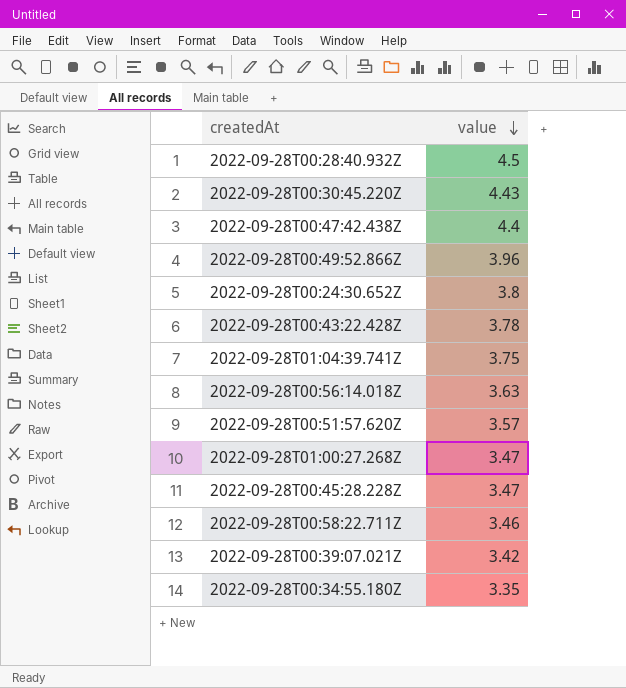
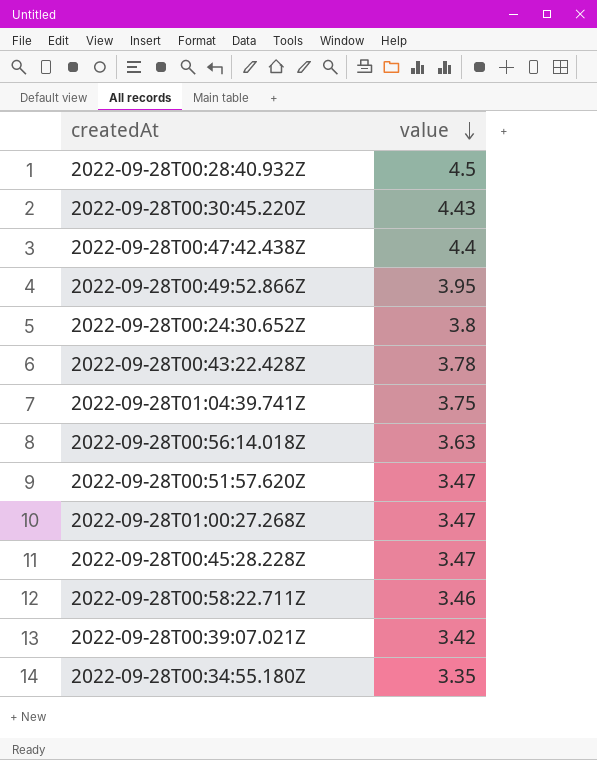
2022-09-28T00:49:52.866Z | value: 3.96 -> 3.95
2022-09-28T00:51:57.620Z | value: 3.57 -> 3.47

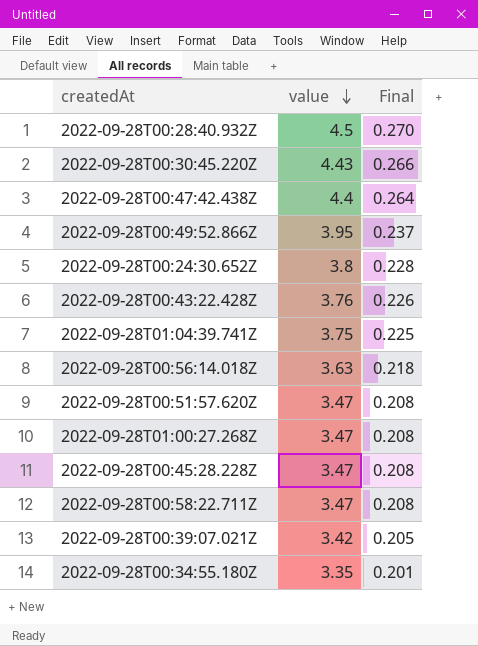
column Final | formula: none -> [value] * 0.06
2022-09-28T00:43:22.428Z | value: 3.78 -> 3.76
2022-09-28T00:58:22.711Z | value: 3.46 -> 3.47

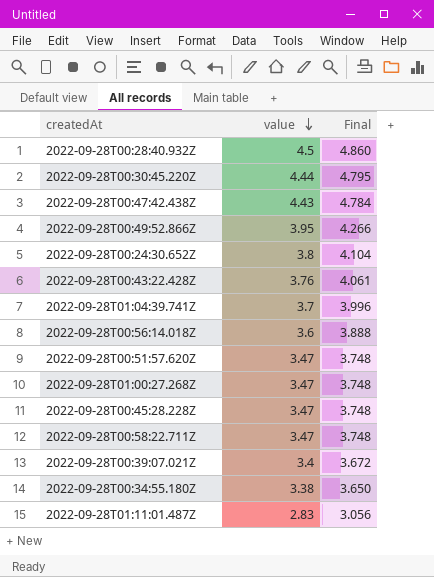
column Final | formula: [value] * 0.06 -> [value] * 1.08
2022-09-28T00:30:45.220Z | value: 4.43 -> 4.44
2022-09-28T00:47:42.438Z | value: 4.4 -> 4.43
2022-09-28T01:04:39.741Z | value: 3.75 -> 3.7
2022-09-28T00:56:14.018Z | value: 3.63 -> 3.6
2022-09-28T00:39:07.021Z | value: 3.42 -> 3.4
2022-09-28T00:34:55.180Z | value: 3.35 -> 3.38
row 2022-09-28T01:11:01.487Z: none -> 2.83 | 3.056

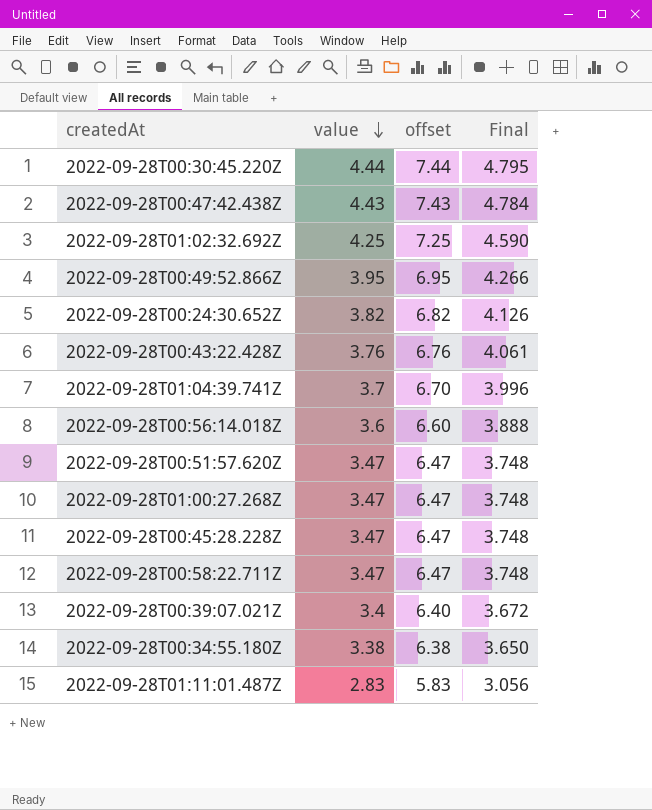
column offset | formula: none -> [value] + 3
row 2022-09-28T00:28:40.932Z: 4.5 | 4.860 -> none
row 2022-09-28T01:02:32.692Z: none -> 4.25 | 7.25 | 4.590
2022-09-28T00:24:30.652Z | value: 3.8 -> 3.82
2022-09-28T00:24:30.652Z | Final: 4.104 -> 4.126

